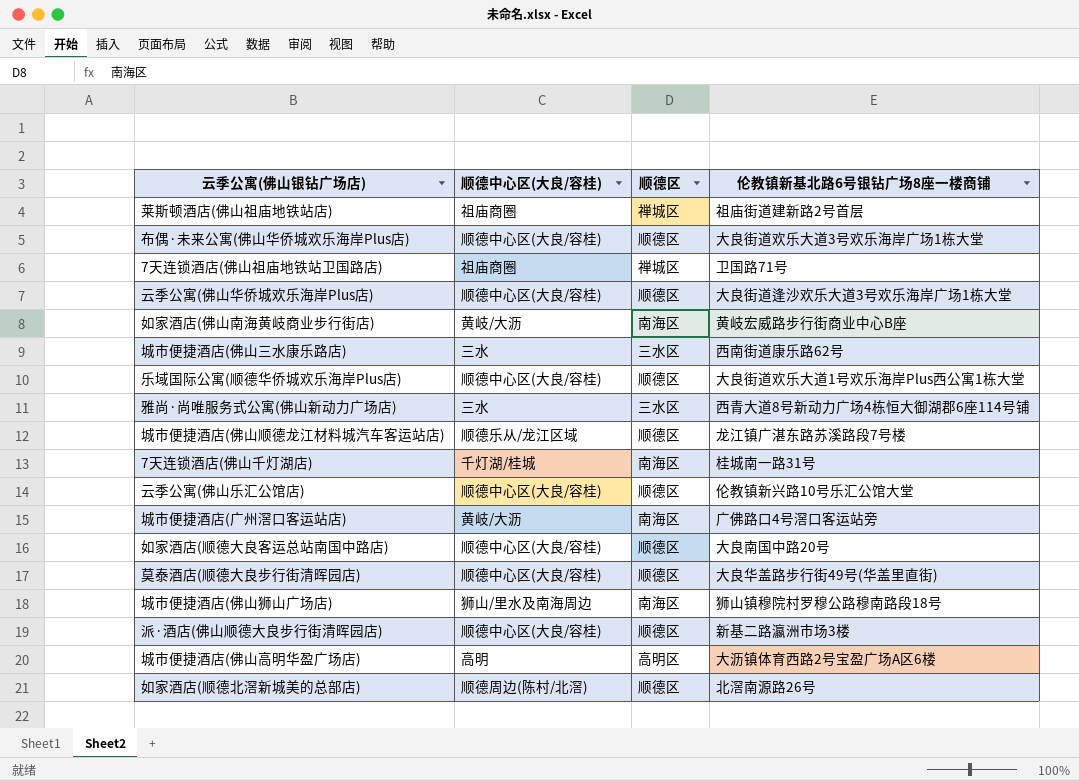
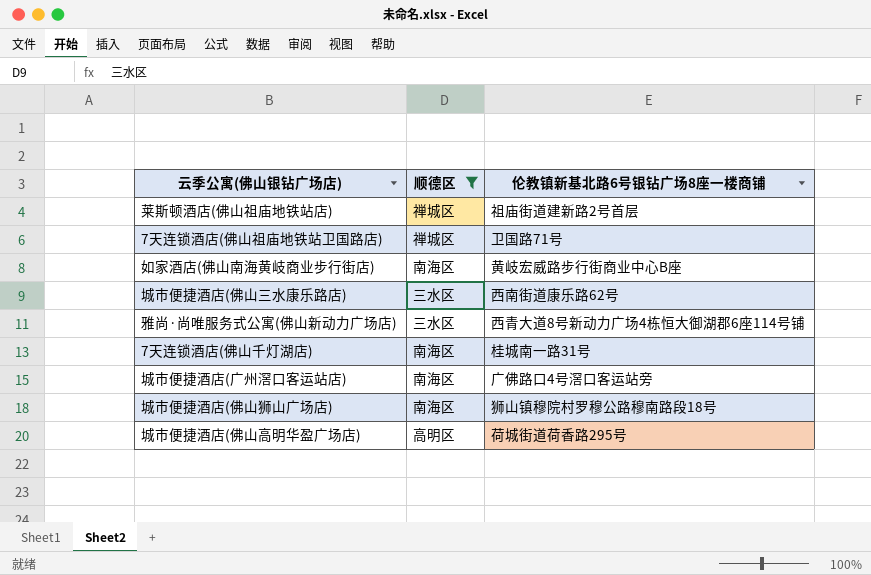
filter: none -> 顺德区 != 顺德区
column 顺德中心区(大良/容桂) | position: 2 -> none
城市便捷酒店(佛山高明华盈广场店) | 伦教镇新基北路6号银钻广场8座一楼商铺: 大沥镇体育西路2号宝盈广场A区6楼 -> 荷城街道荷香路295号

